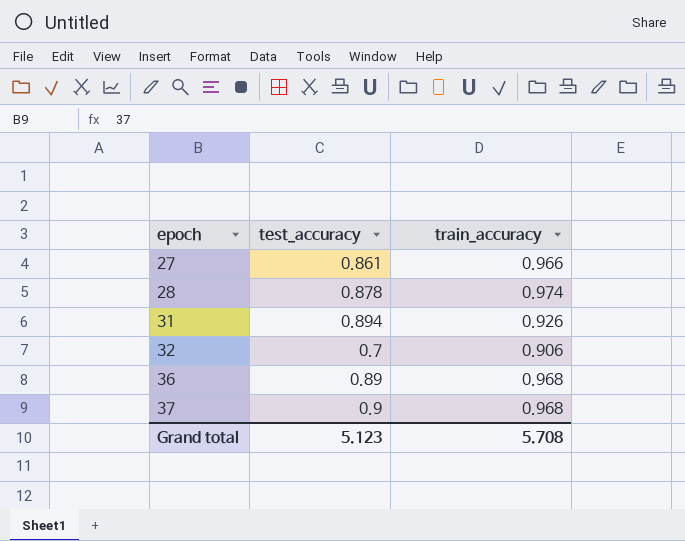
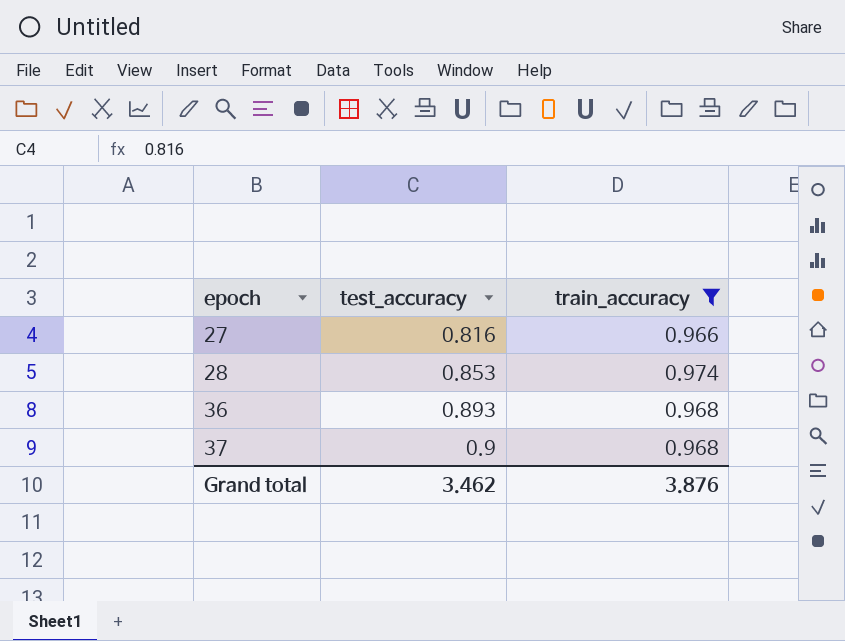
filter: none -> train_accuracy >= 0.966
27 | test_accuracy: 0.861 -> 0.816
28 | test_accuracy: 0.878 -> 0.853
36 | test_accuracy: 0.89 -> 0.893
Grand total | test_accuracy: 5.123 -> 3.462
Grand total | train_accuracy: 5.708 -> 3.876

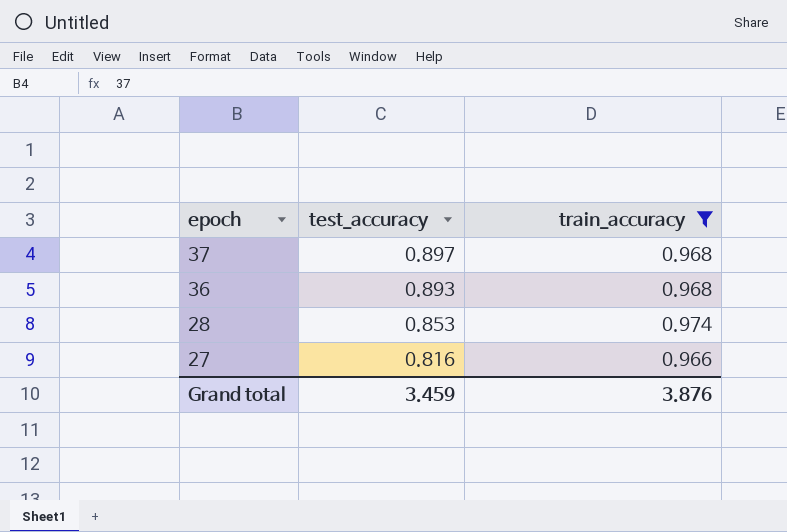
row order: epoch ascending -> epoch descending
37 | test_accuracy: 0.9 -> 0.897
Grand total | test_accuracy: 3.462 -> 3.459

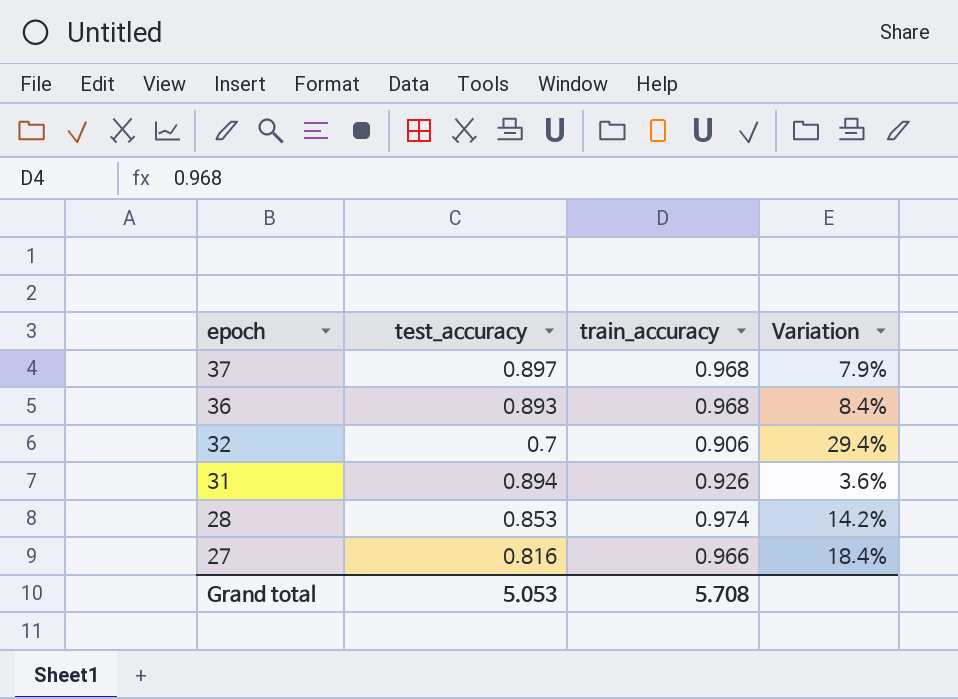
filter: train_accuracy >= 0.966 -> none
column Variation | formula: none -> ([train_accuracy] - [test_accuracy]) / [test_accuracy]
Grand total | test_accuracy: 3.459 -> 5.053
Grand total | train_accuracy: 3.876 -> 5.708

